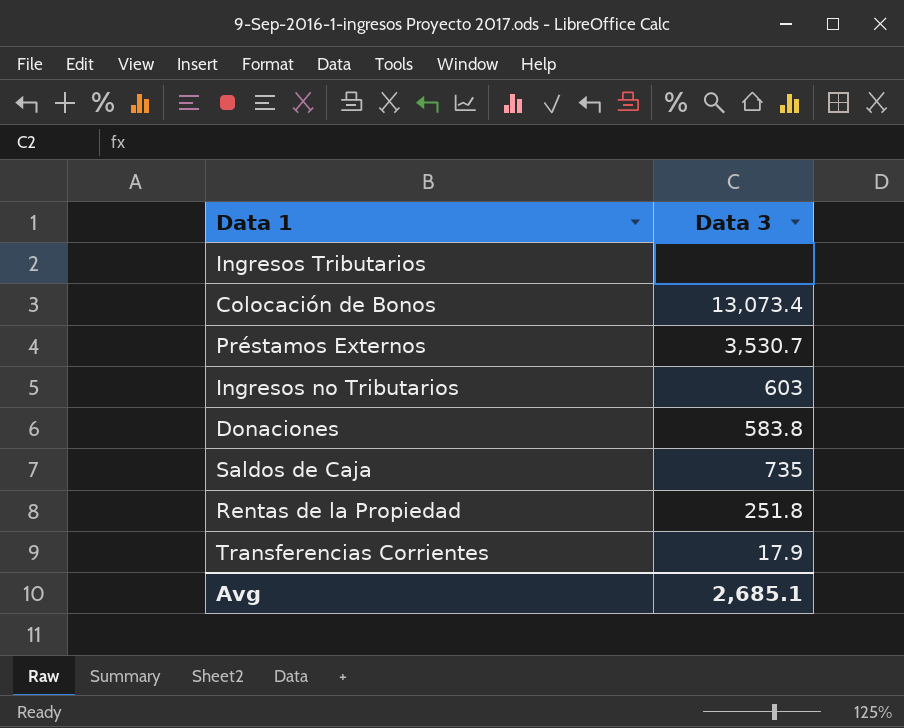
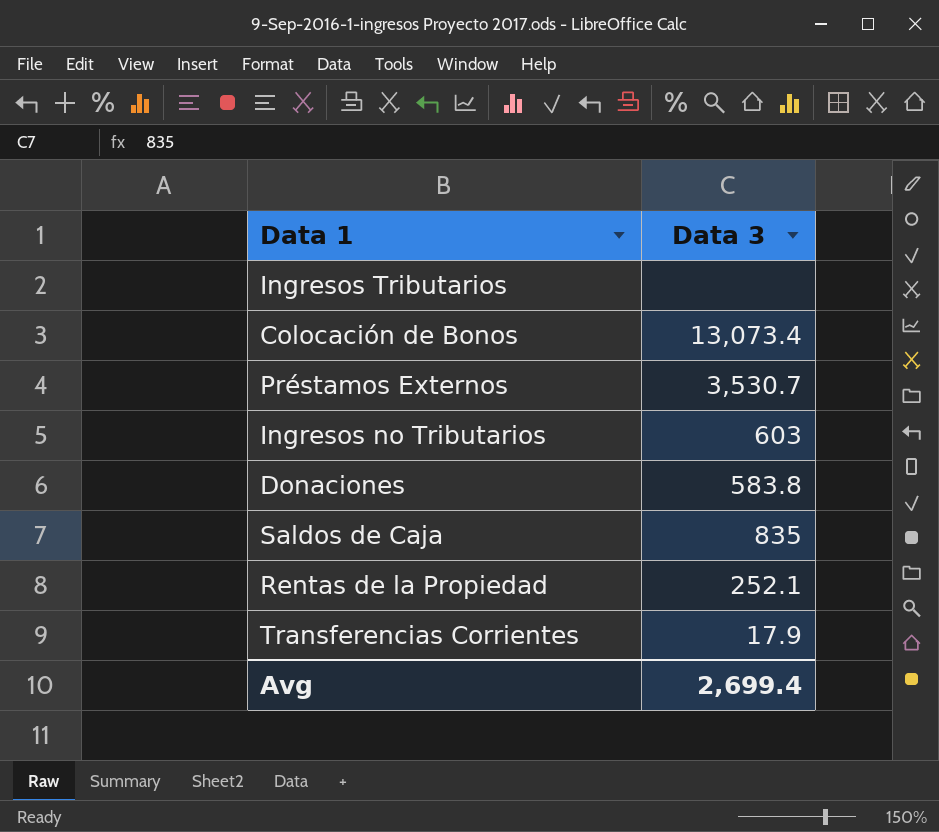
Saldos de Caja | Data 3: 735 -> 835
Rentas de la Propiedad | Data 3: 251.8 -> 252.1
Avg | Data 3: 2,685.1 -> 2,699.4

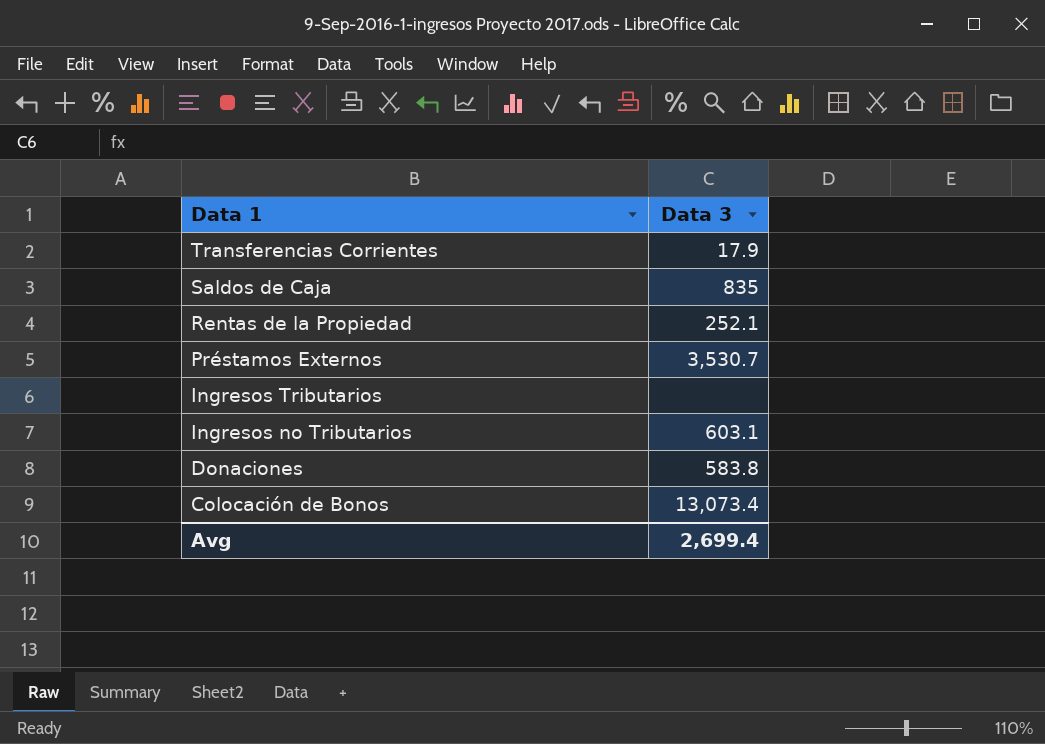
row order: none -> Data 1 descending
Ingresos no Tributarios | Data 3: 603 -> 603.1

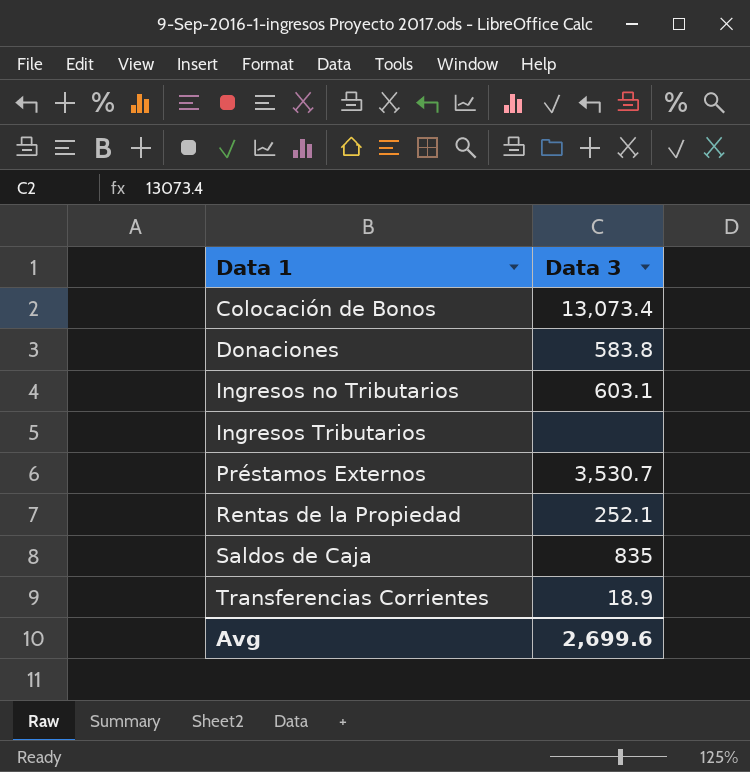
row order: Data 1 descending -> Data 1 ascending
Transferencias Corrientes | Data 3: 17.9 -> 18.9
Avg | Data 3: 2,699.4 -> 2,699.6

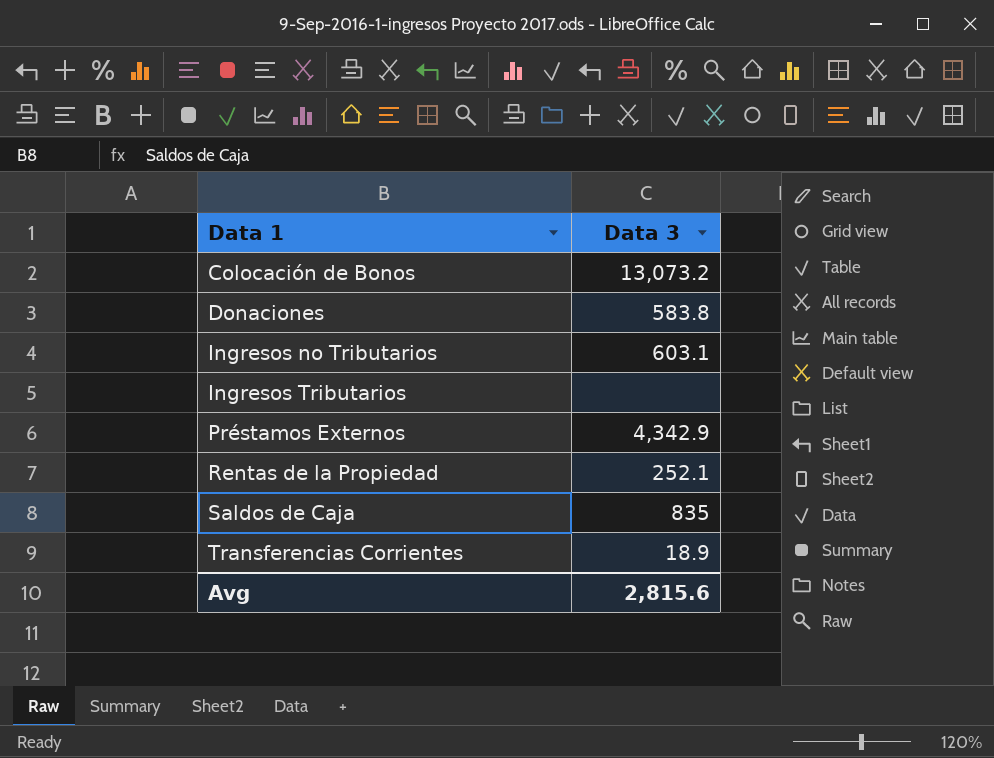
Colocación de Bonos | Data 3: 13,073.4 -> 13,073.2
Préstamos Externos | Data 3: 3,530.7 -> 4,342.9
Avg | Data 3: 2,699.6 -> 2,815.6

